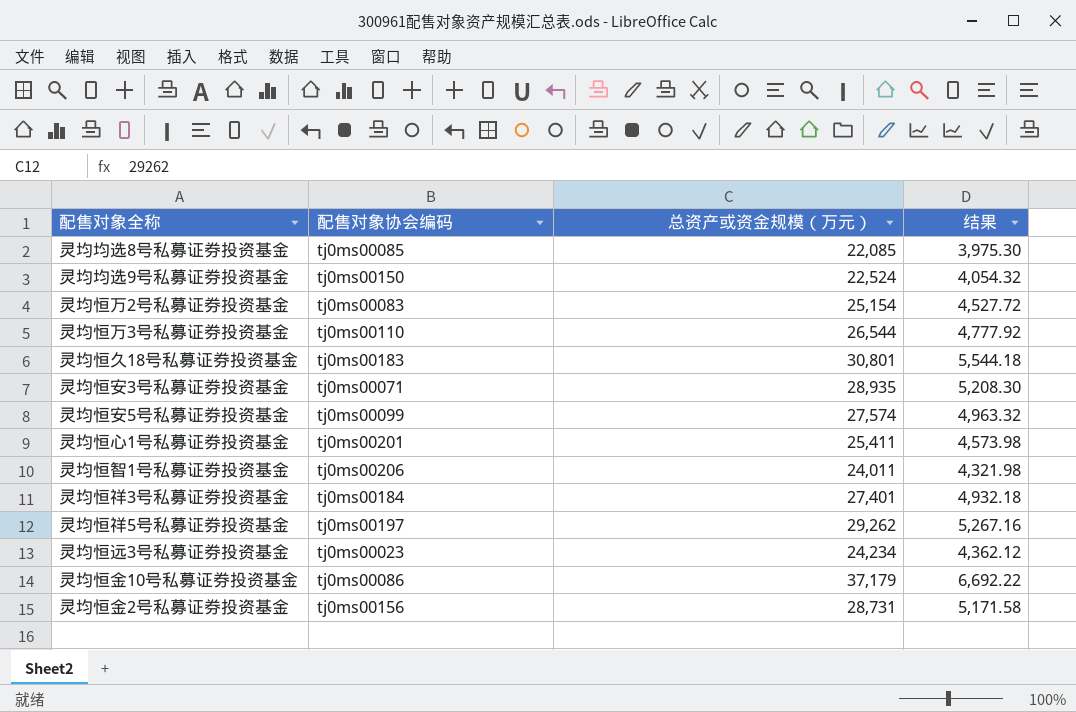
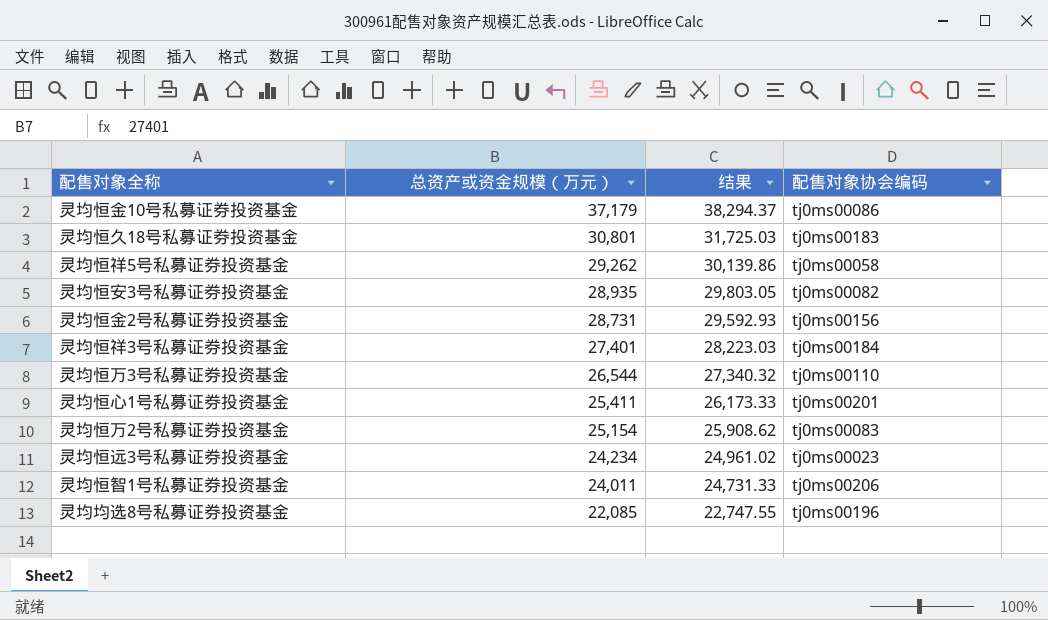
row order: none -> 总资产或资金规模（万元） descending
column 结果 | formula: [总资产或资金规模（万元）] * 0.18 -> [总资产或资金规模（万元）] * 1.03
column 配售对象协会编码 | position: 2 -> 4
row 灵均均选9号私募证券投资基金: tj0ms00150 | 22,524 | 4,054.32 -> none
row 灵均恒安5号私募证券投资基金: tj0ms00099 | 27,574 | 4,963.32 -> none
灵均恒祥5号私募证券投资基金 | 配售对象协会编码: tj0ms00197 -> tj0ms00058
灵均恒安3号私募证券投资基金 | 配售对象协会编码: tj0ms00071 -> tj0ms00082
灵均均选8号私募证券投资基金 | 配售对象协会编码: tj0ms00085 -> tj0ms00196

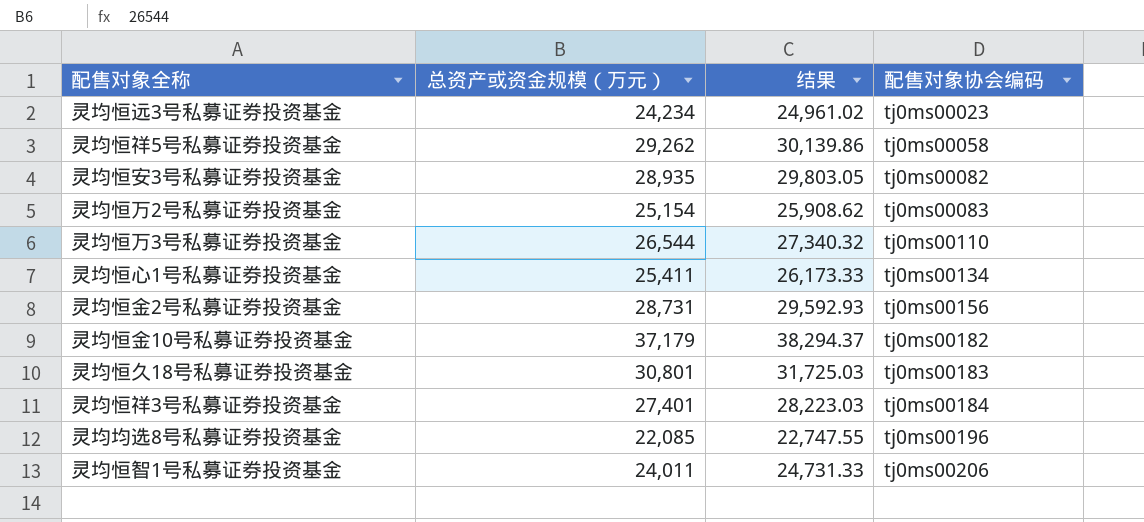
row order: 总资产或资金规模（万元） descending -> 配售对象协会编码 ascending
灵均恒心1号私募证券投资基金 | 配售对象协会编码: tj0ms00201 -> tj0ms00134
灵均恒金10号私募证券投资基金 | 配售对象协会编码: tj0ms00086 -> tj0ms00182

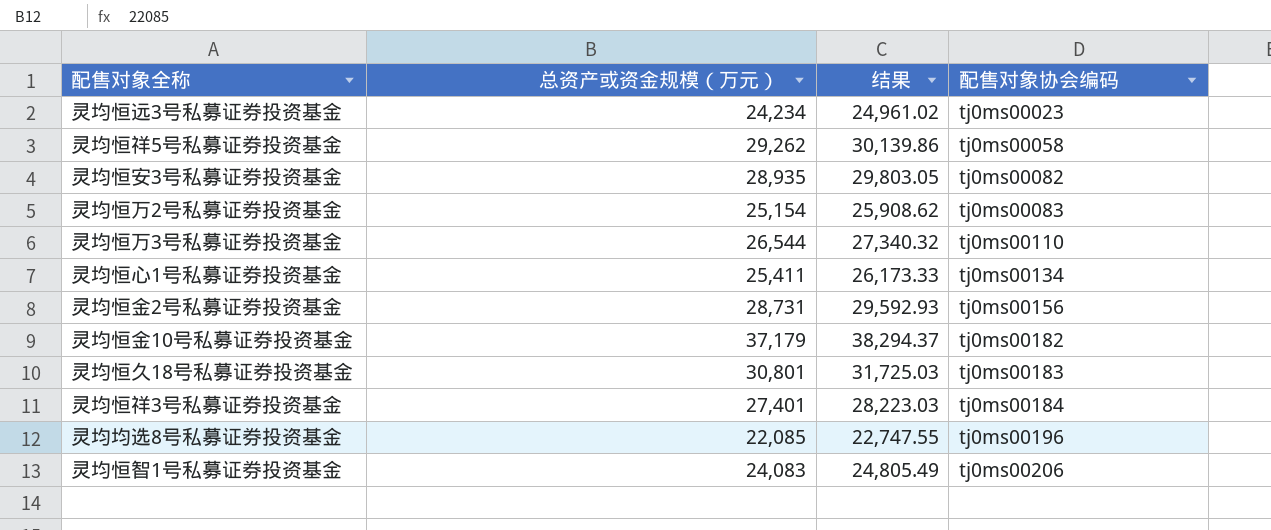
灵均恒智1号私募证券投资基金 | 总资产或资金规模（万元）: 24,011 -> 24,083
灵均恒智1号私募证券投资基金 | 结果: 24,731.33 -> 24,805.49

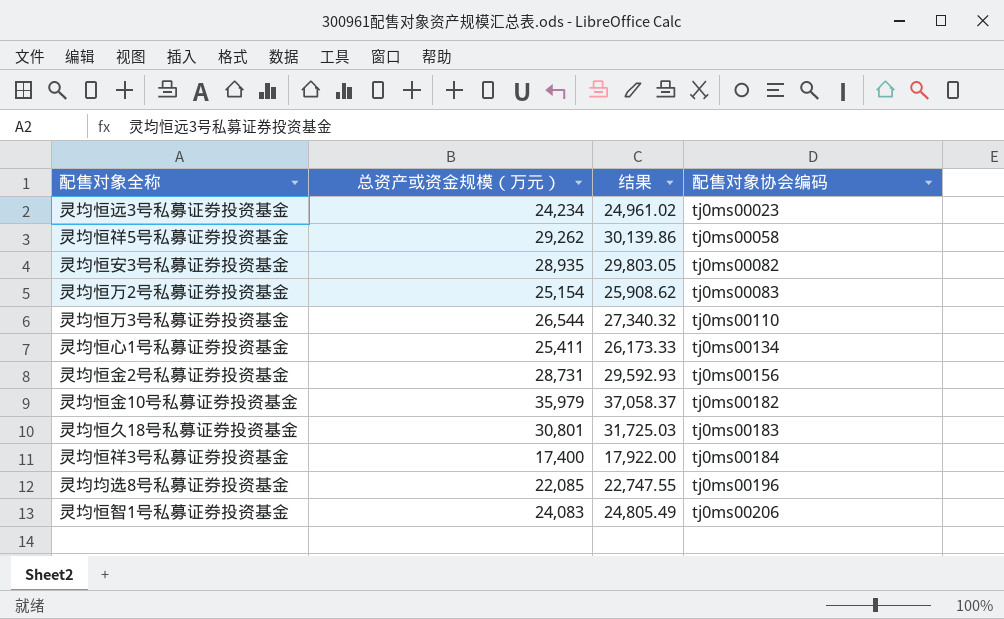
灵均恒金10号私募证券投资基金 | 总资产或资金规模（万元）: 37,179 -> 35,979
灵均恒金10号私募证券投资基金 | 结果: 38,294.37 -> 37,058.37
灵均恒祥3号私募证券投资基金 | 总资产或资金规模（万元）: 27,401 -> 17,400
灵均恒祥3号私募证券投资基金 | 结果: 28,223.03 -> 17,922.00

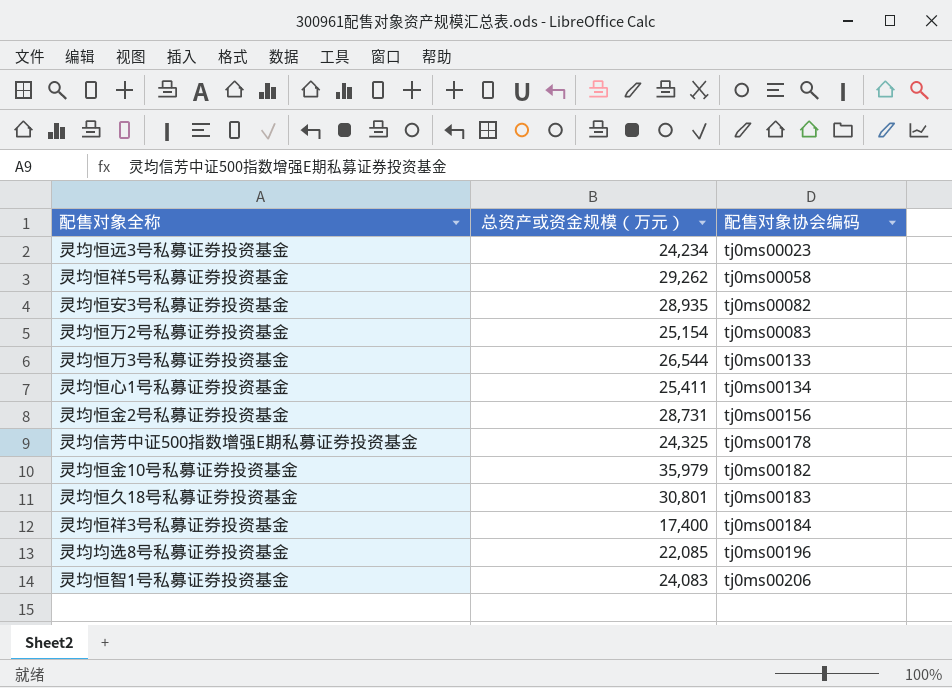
column 结果 | formula: [总资产或资金规模（万元）] * 1.03 -> none
灵均恒万3号私募证券投资基金 | 配售对象协会编码: tj0ms00110 -> tj0ms00133
row 灵均信芳中证500指数增强E期私募证券投资基金: none -> 24,325 | tj0ms00178

